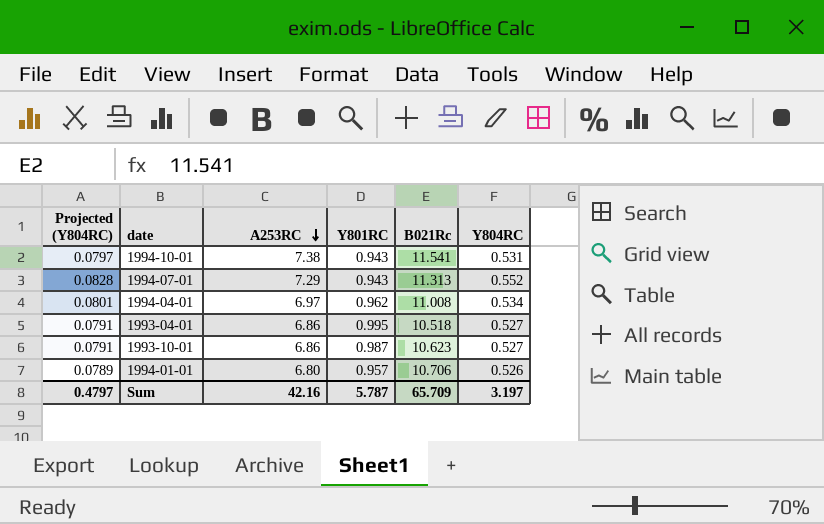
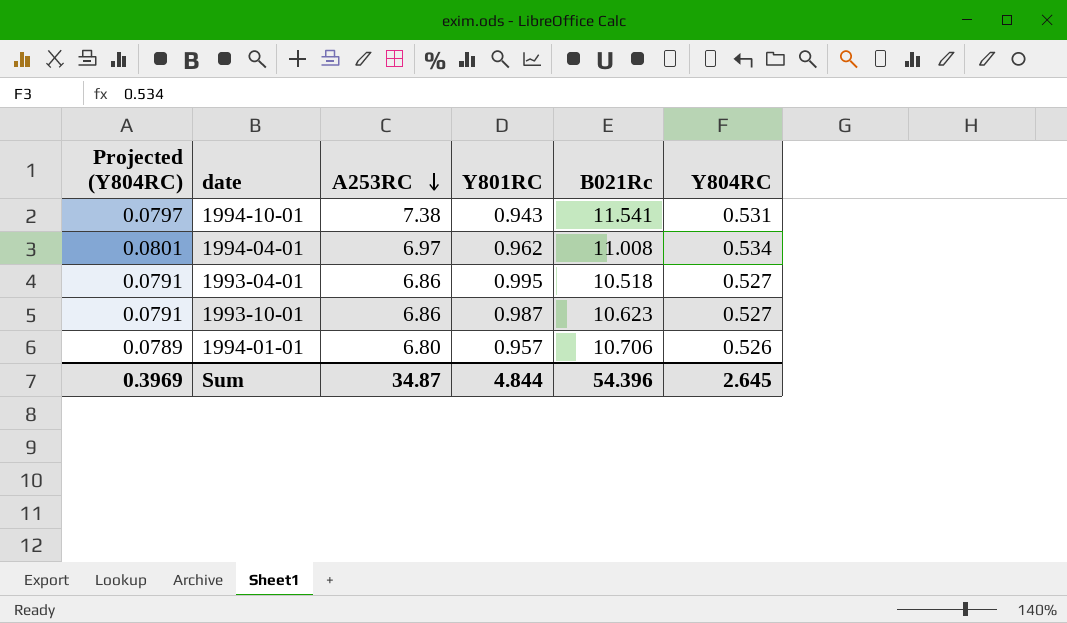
row 1994-07-01: 0.0828 | 7.29 | 0.943 | 11.313 | 0.552 -> none
Sum | Projected (Y804RC): 0.4797 -> 0.3969
Sum | A253RC: 42.16 -> 34.87
Sum | Y801RC: 5.787 -> 4.844
Sum | B021Rc: 65.709 -> 54.396
Sum | Y804RC: 3.197 -> 2.645

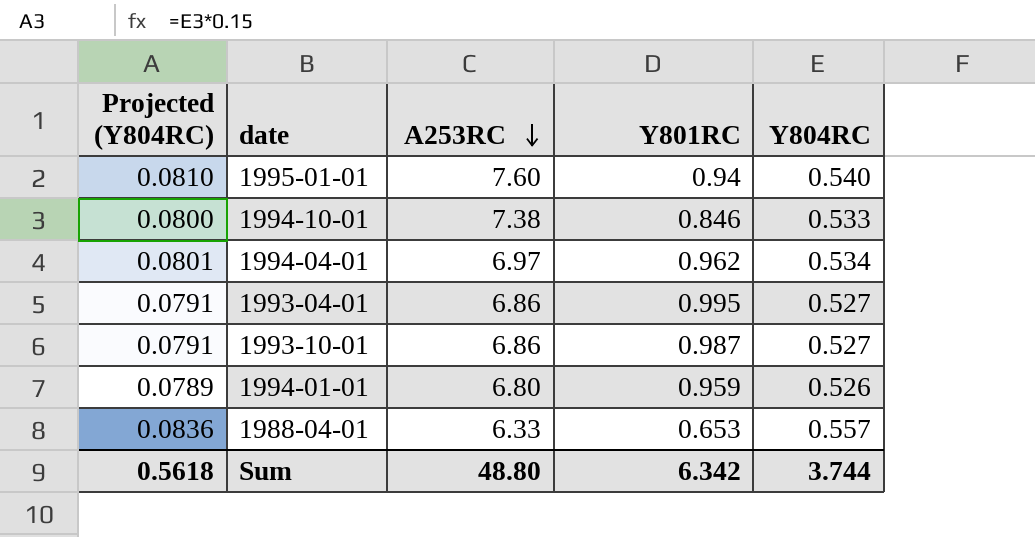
column B021Rc | position: 5 -> none
row 1995-01-01: none -> 0.0810 | 7.60 | 0.94 | 0.540
1994-10-01 | Projected (Y804RC): 0.0797 -> 0.0800
1994-10-01 | Y801RC: 0.943 -> 0.846
1994-10-01 | Y804RC: 0.531 -> 0.533
1994-01-01 | Y801RC: 0.957 -> 0.959
row 1988-04-01: none -> 0.0836 | 6.33 | 0.653 | 0.557
Sum | Projected (Y804RC): 0.3969 -> 0.5618
Sum | A253RC: 34.87 -> 48.80
Sum | Y801RC: 4.844 -> 6.342
Sum | Y804RC: 2.645 -> 3.744

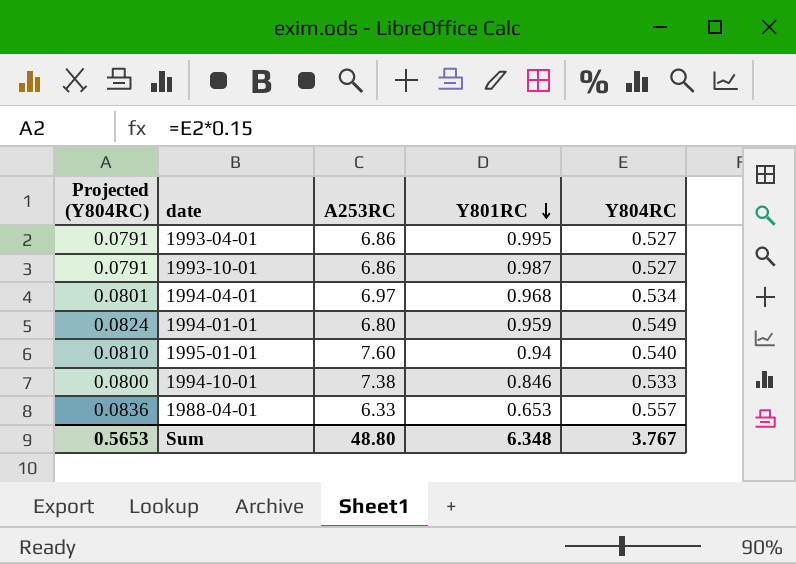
row order: A253RC descending -> Y801RC descending
1994-04-01 | Y801RC: 0.962 -> 0.968
1994-01-01 | Projected (Y804RC): 0.0789 -> 0.0824
1994-01-01 | Y804RC: 0.526 -> 0.549
Sum | Projected (Y804RC): 0.5618 -> 0.5653
Sum | Y801RC: 6.342 -> 6.348
Sum | Y804RC: 3.744 -> 3.767

